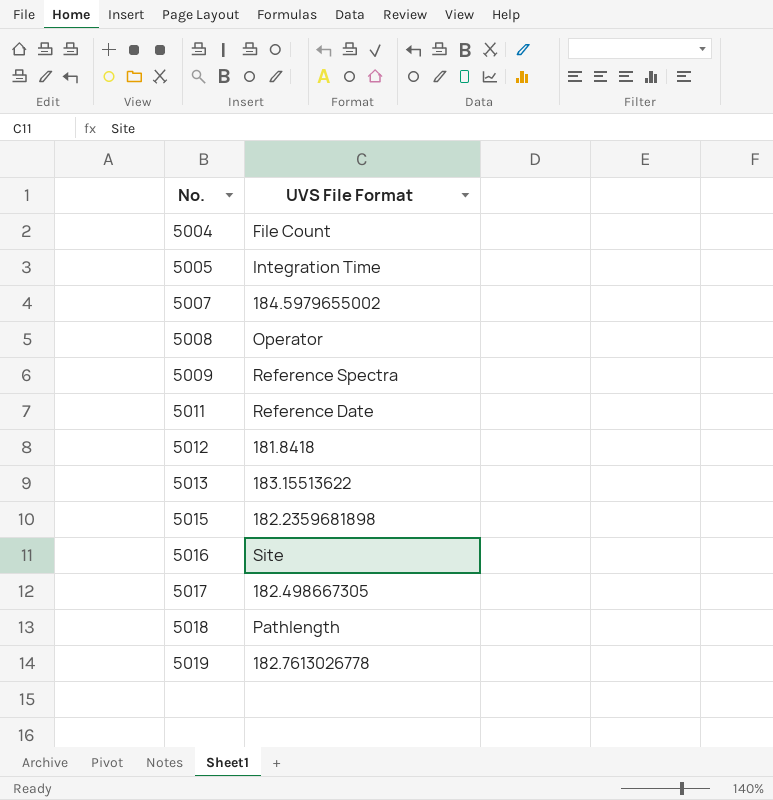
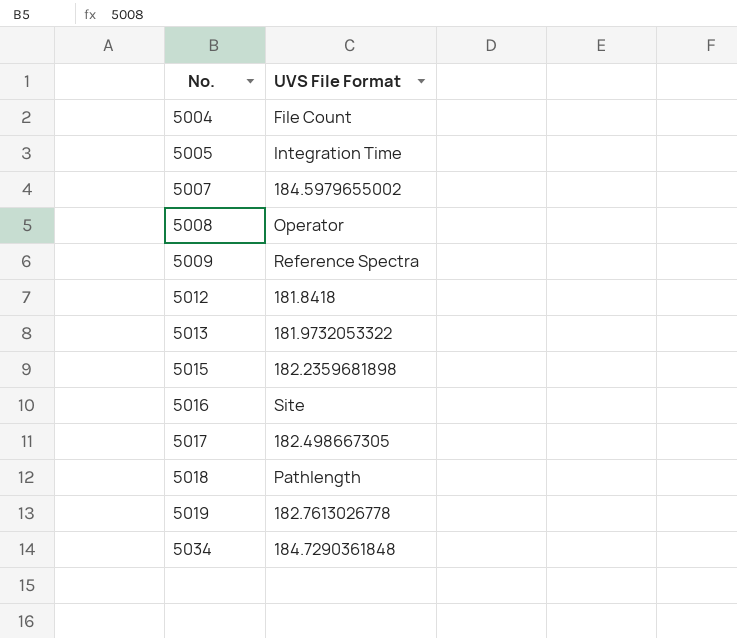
row 5011: Reference Date -> none
5013 | UVS File Format: 183.15513622 -> 181.9732053322
row 5034: none -> 184.7290361848

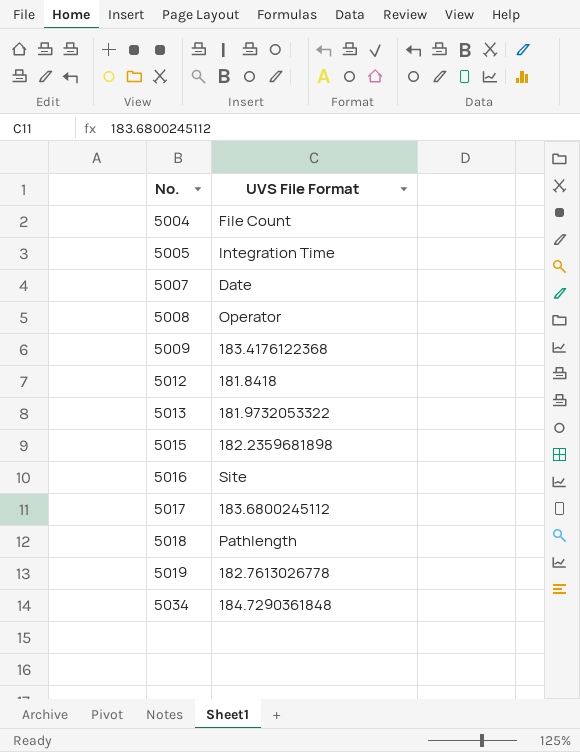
5007 | UVS File Format: 184.5979655002 -> Date
5009 | UVS File Format: Reference Spectra -> 183.4176122368
5017 | UVS File Format: 182.498667305 -> 183.6800245112

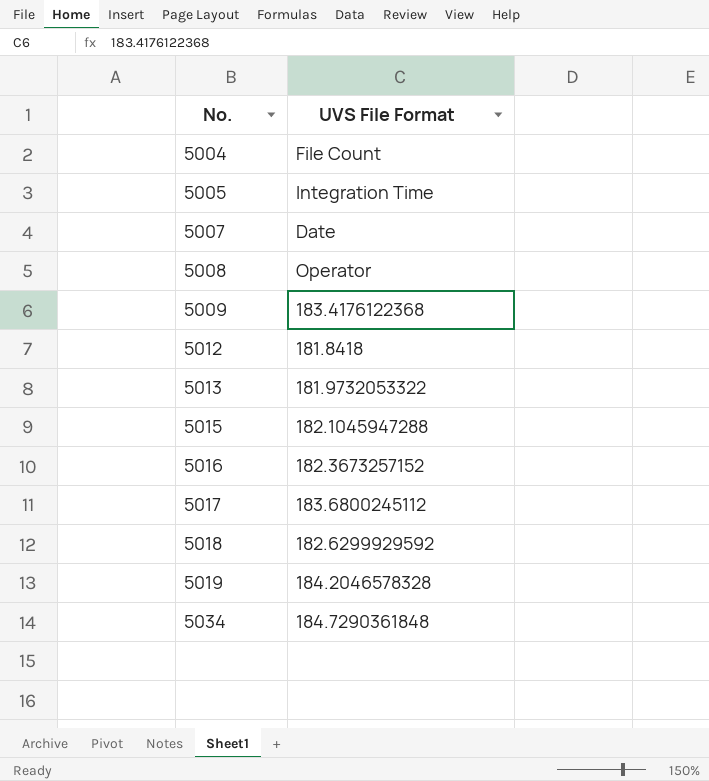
5015 | UVS File Format: 182.2359681898 -> 182.1045947288
5016 | UVS File Format: Site -> 182.3673257152
5018 | UVS File Format: Pathlength -> 182.6299929592
5019 | UVS File Format: 182.7613026778 -> 184.2046578328

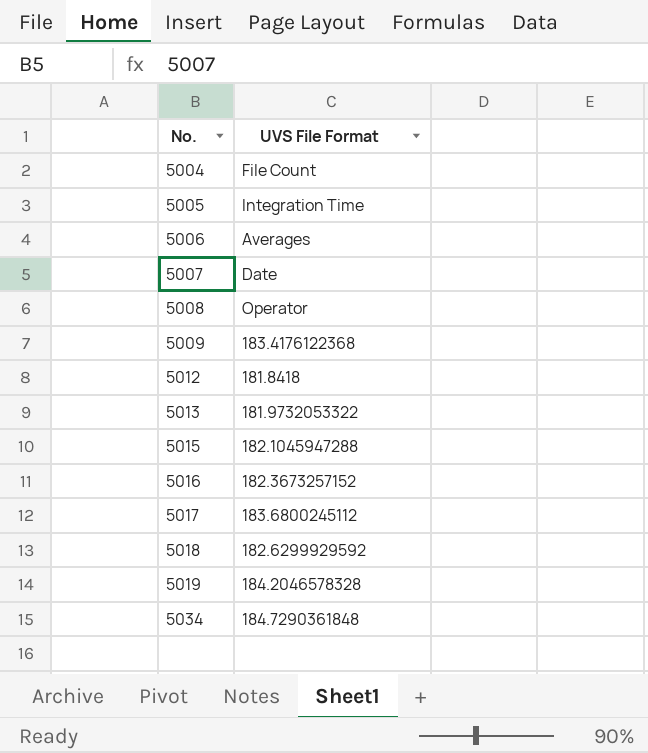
row 5006: none -> Averages

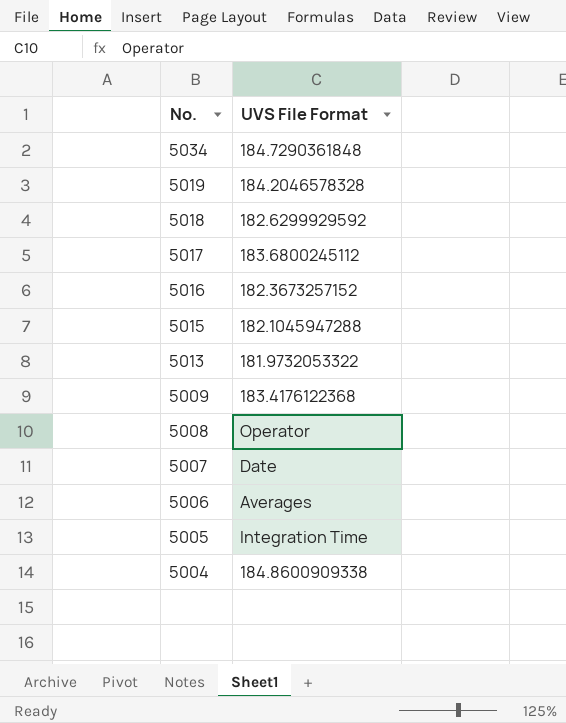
row order: No. ascending -> No. descending
row 5012: 181.8418 -> none
5004 | UVS File Format: File Count -> 184.8600909338

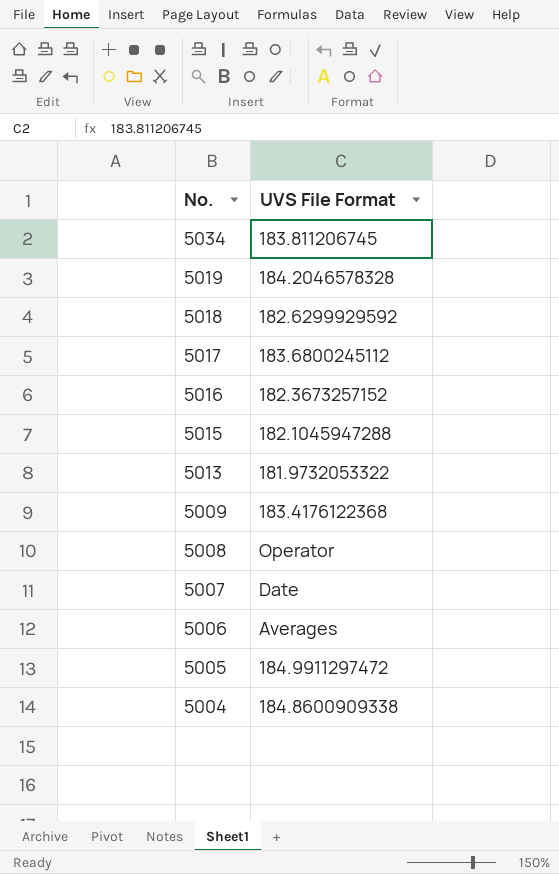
5034 | UVS File Format: 184.7290361848 -> 183.811206745
5005 | UVS File Format: Integration Time -> 184.9911297472

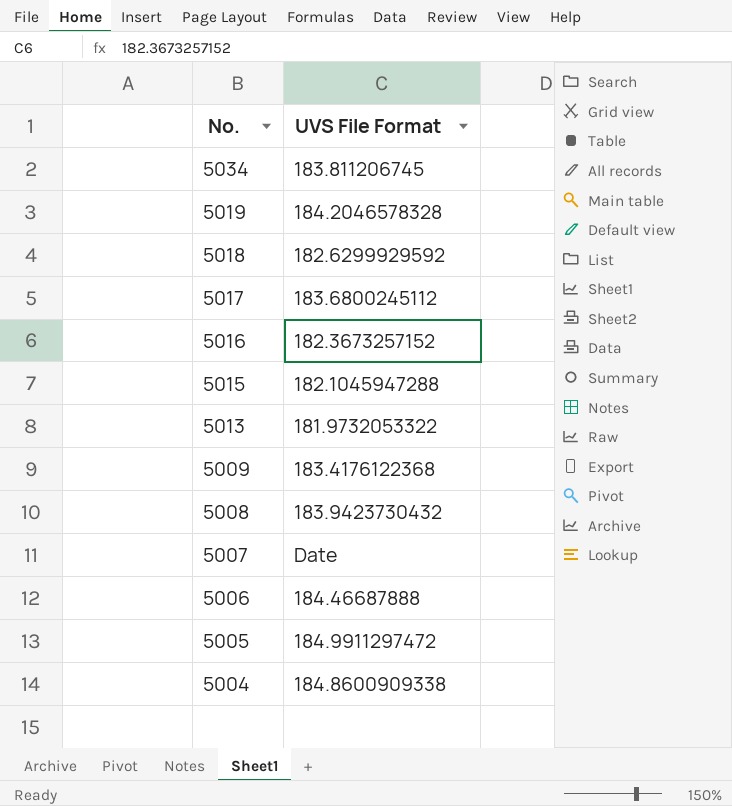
5008 | UVS File Format: Operator -> 183.9423730432
5006 | UVS File Format: Averages -> 184.46687888

